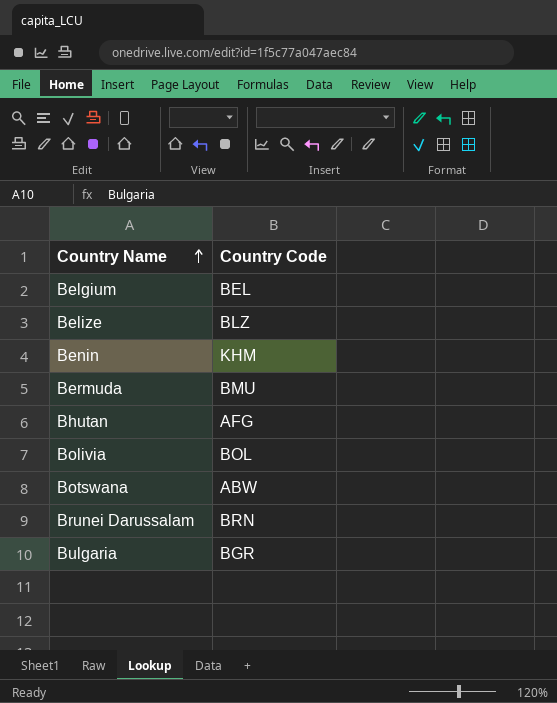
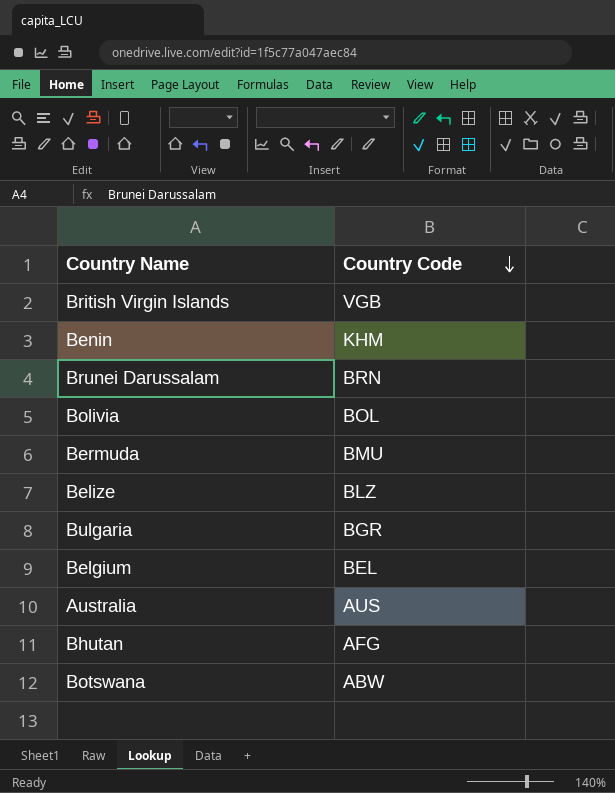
row order: Country Name ascending -> Country Code descending
row British Virgin Islands: none -> VGB
row Australia: none -> AUS

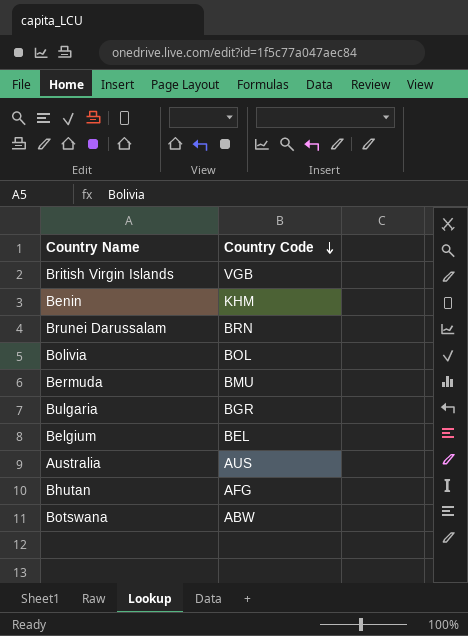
row Belize: BLZ -> none

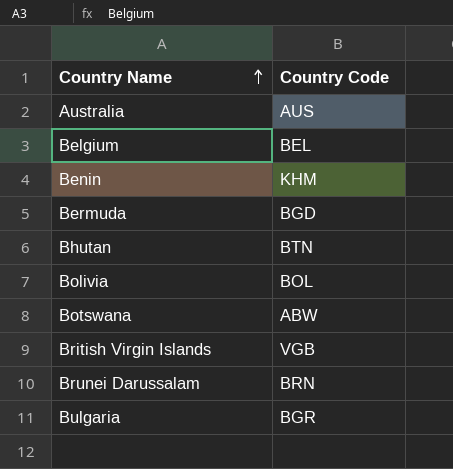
row order: Country Code descending -> Country Name ascending
Bermuda | Country Code: BMU -> BGD
Bhutan | Country Code: AFG -> BTN

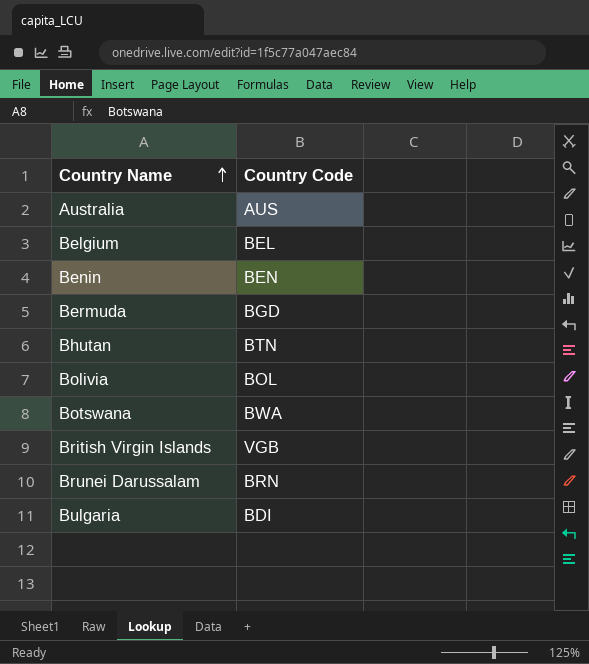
Benin | Country Code: KHM -> BEN
Botswana | Country Code: ABW -> BWA
Bulgaria | Country Code: BGR -> BDI

